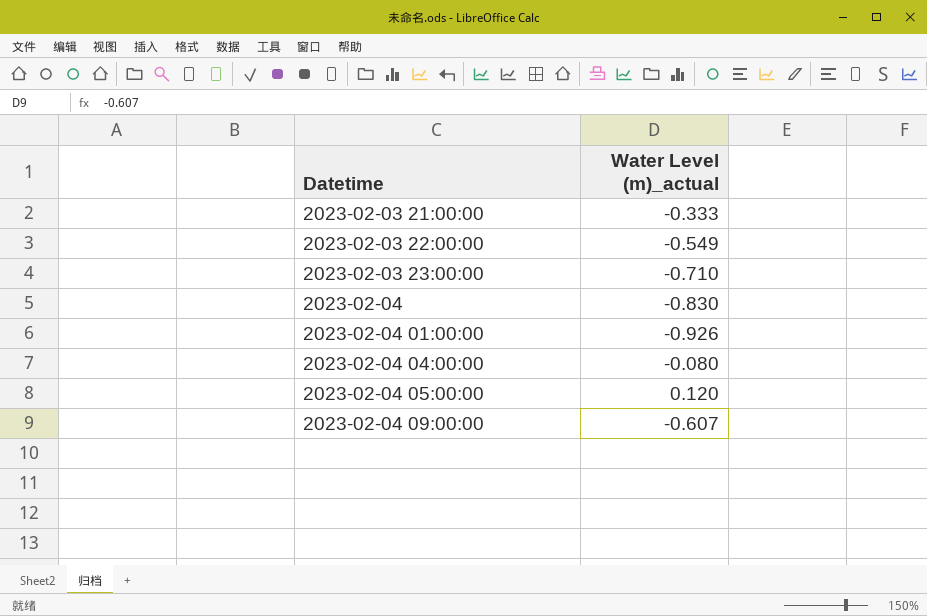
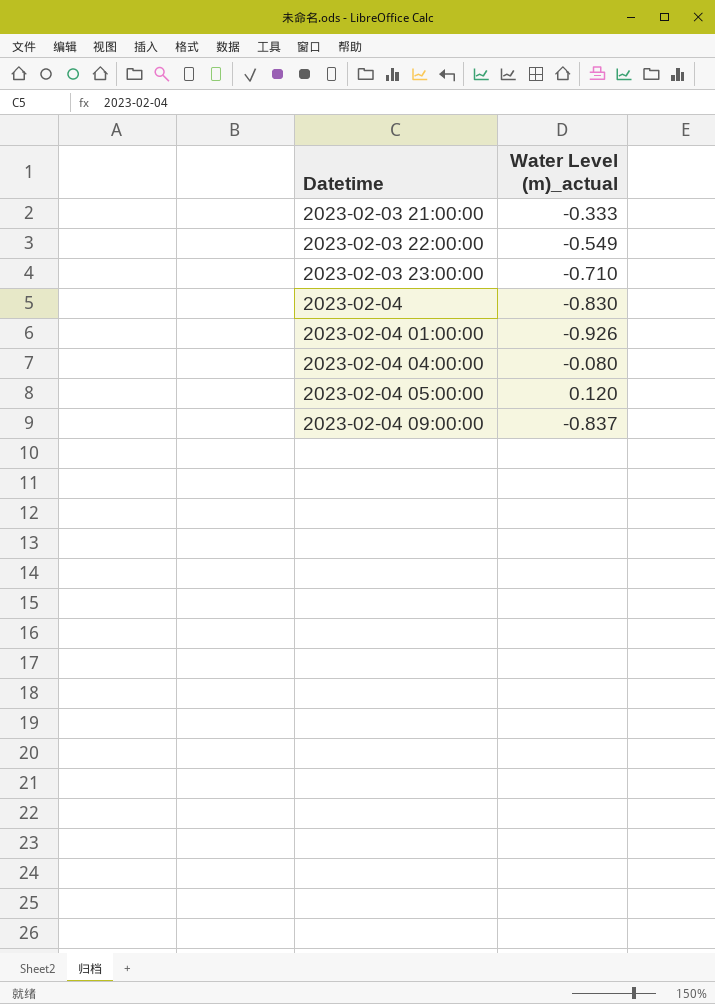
2023-02-04 09:00:00 | Water Level (m)_actual: -0.607 -> -0.837

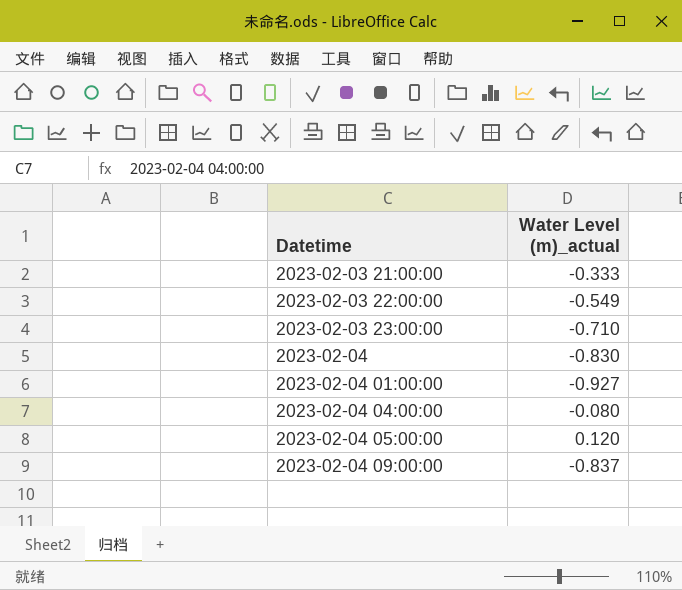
2023-02-04 01:00:00 | Water Level (m)_actual: -0.926 -> -0.927

